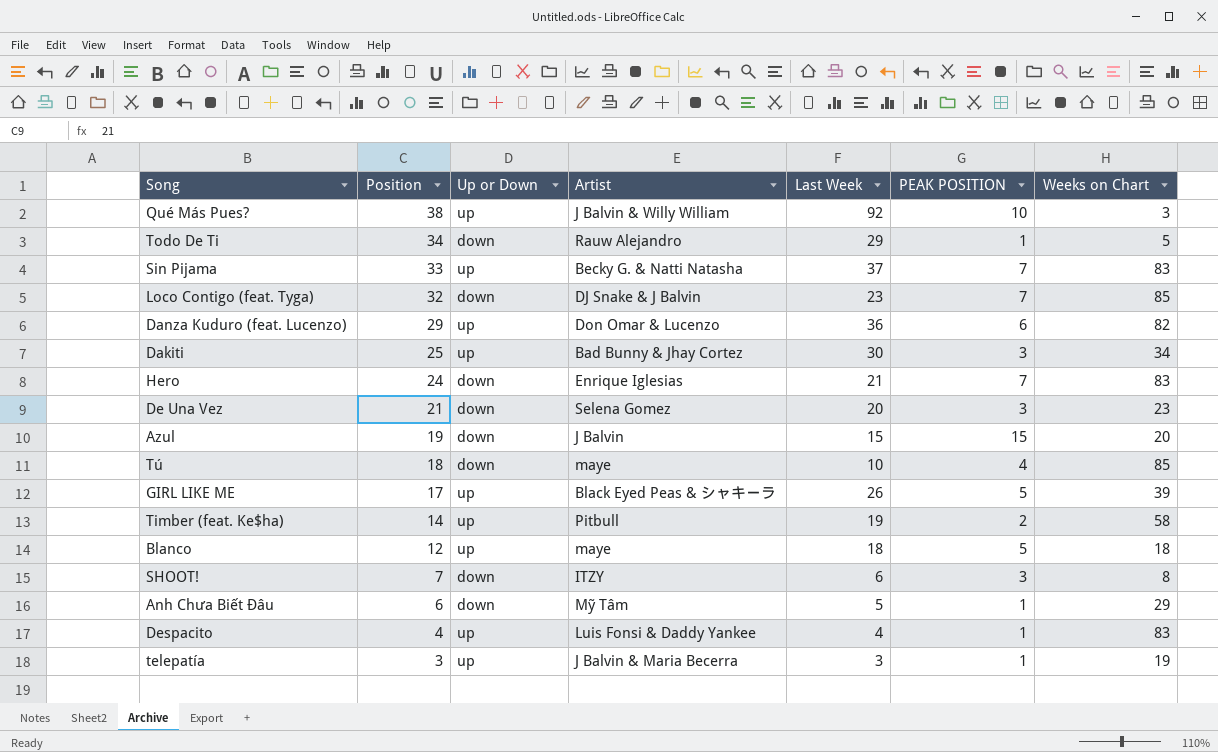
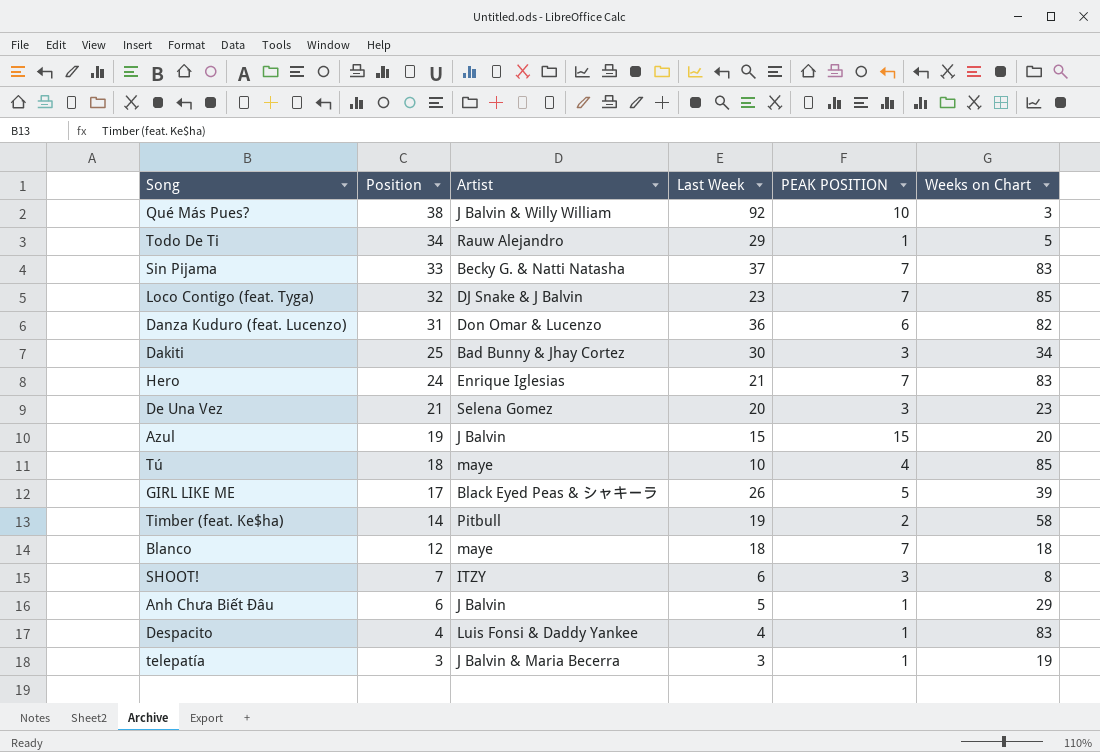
column Up or Down | position: 3 -> none
Danza Kuduro (feat. Lucenzo) | Position: 29 -> 31
Blanco | PEAK POSITION: 5 -> 7
Anh Chưa Biết Đâu | Artist: Mỹ Tâm -> J Balvin

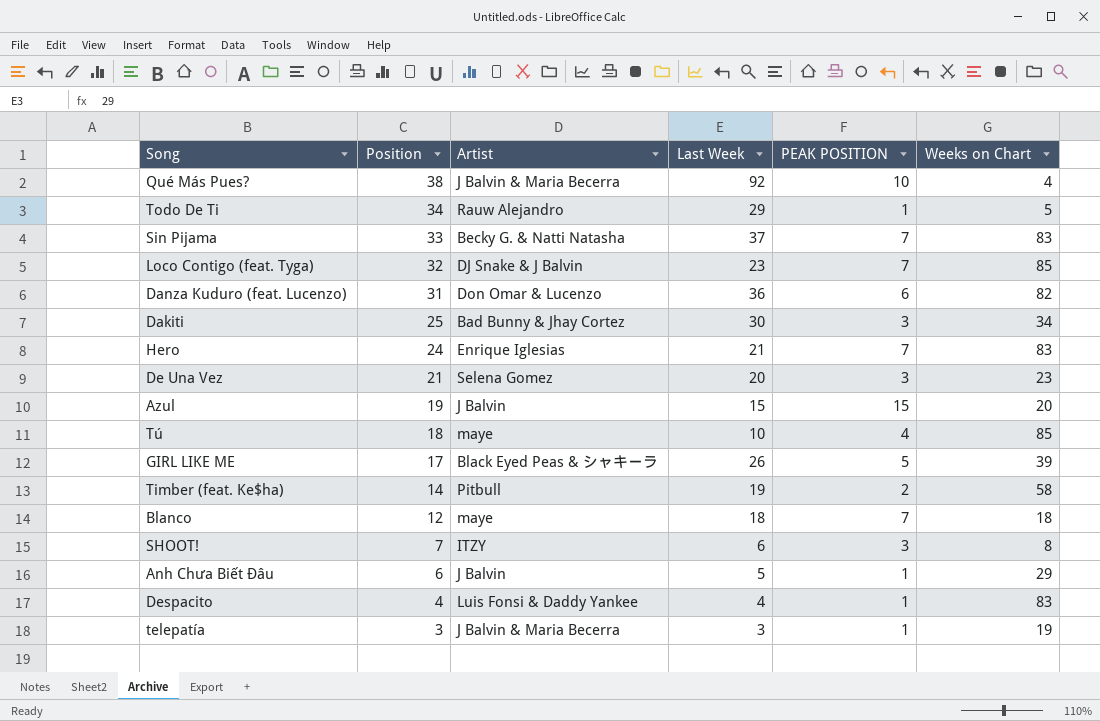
Qué Más Pues? | Artist: J Balvin & Willy William -> J Balvin & Maria Becerra
Qué Más Pues? | Weeks on Chart: 3 -> 4

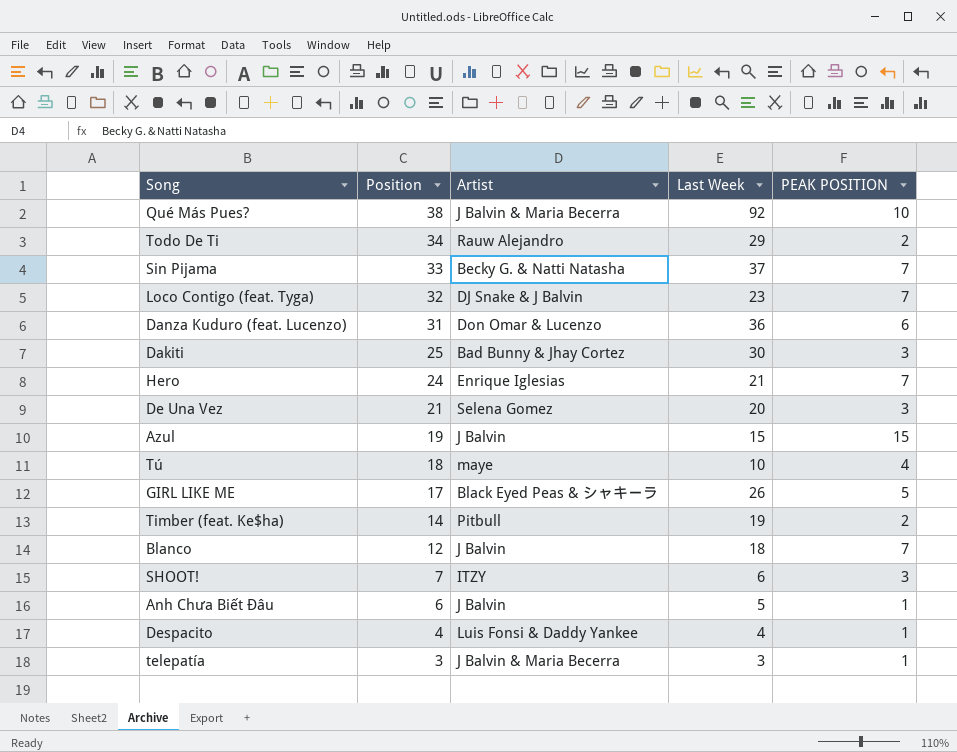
column Weeks on Chart | position: 6 -> none
Todo De Ti | PEAK POSITION: 1 -> 2
Blanco | Artist: maye -> J Balvin

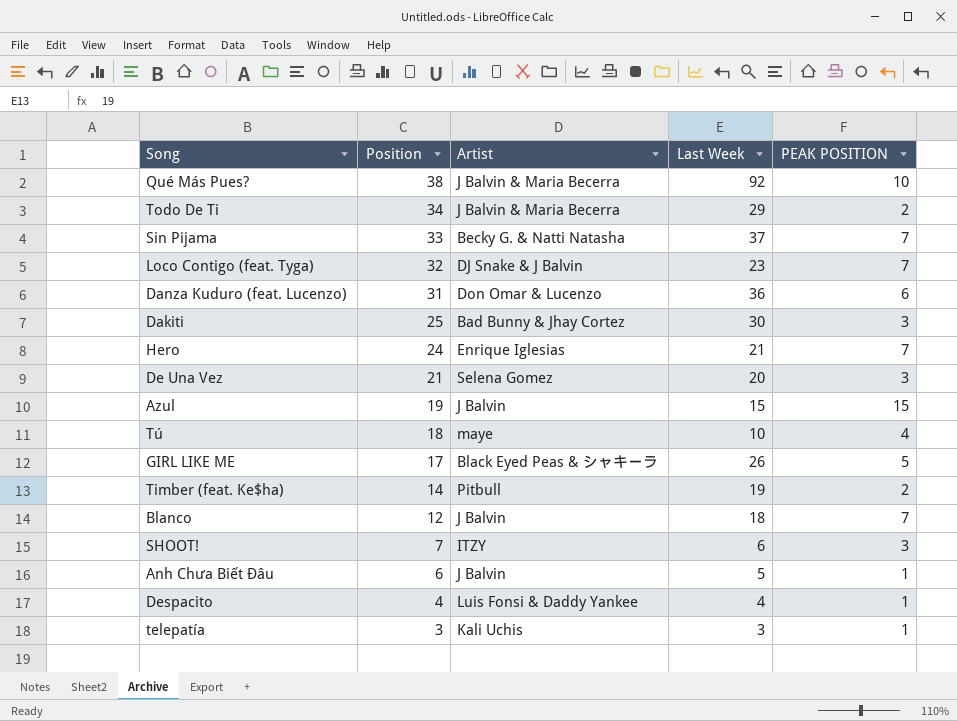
Todo De Ti | Artist: Rauw Alejandro -> J Balvin & Maria Becerra
telepatía | Artist: J Balvin & Maria Becerra -> Kali Uchis

